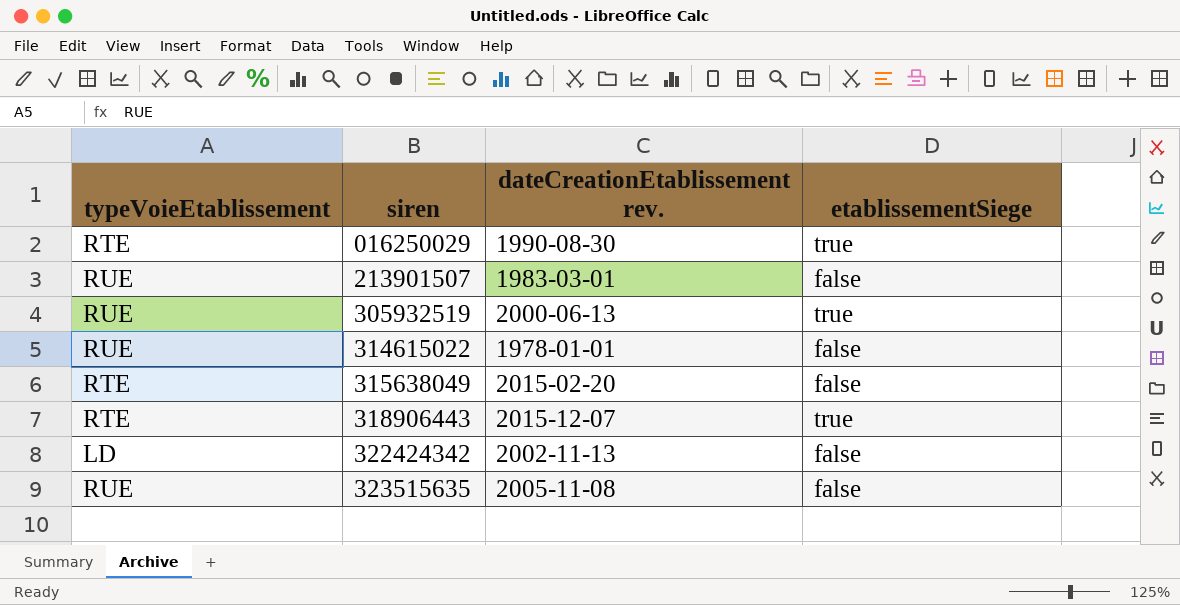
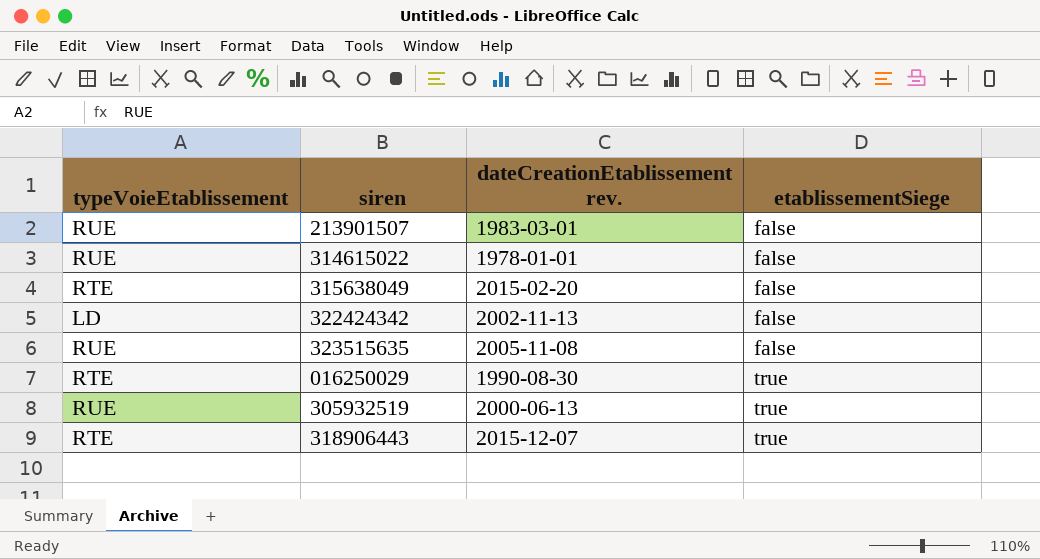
row order: siren ascending -> etablissementSiege ascending

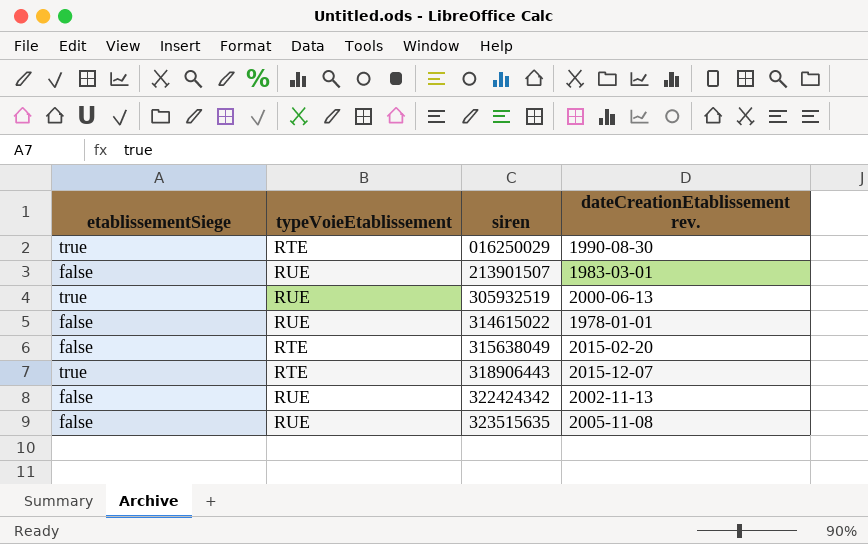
row order: etablissementSiege ascending -> siren ascending
column etablissementSiege | position: 4 -> 1
322424342 | typeVoieEtablissement: LD -> RUE

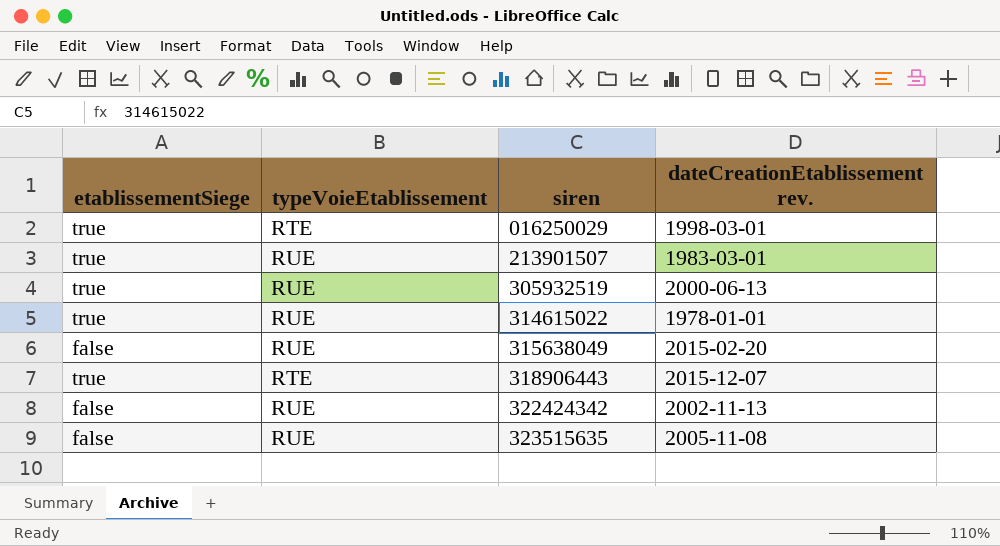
016250029 | dateCreationEtablissement rev.: 1990-08-30 -> 1998-03-01
213901507 | etablissementSiege: false -> true
314615022 | etablissementSiege: false -> true
315638049 | typeVoieEtablissement: RTE -> RUE

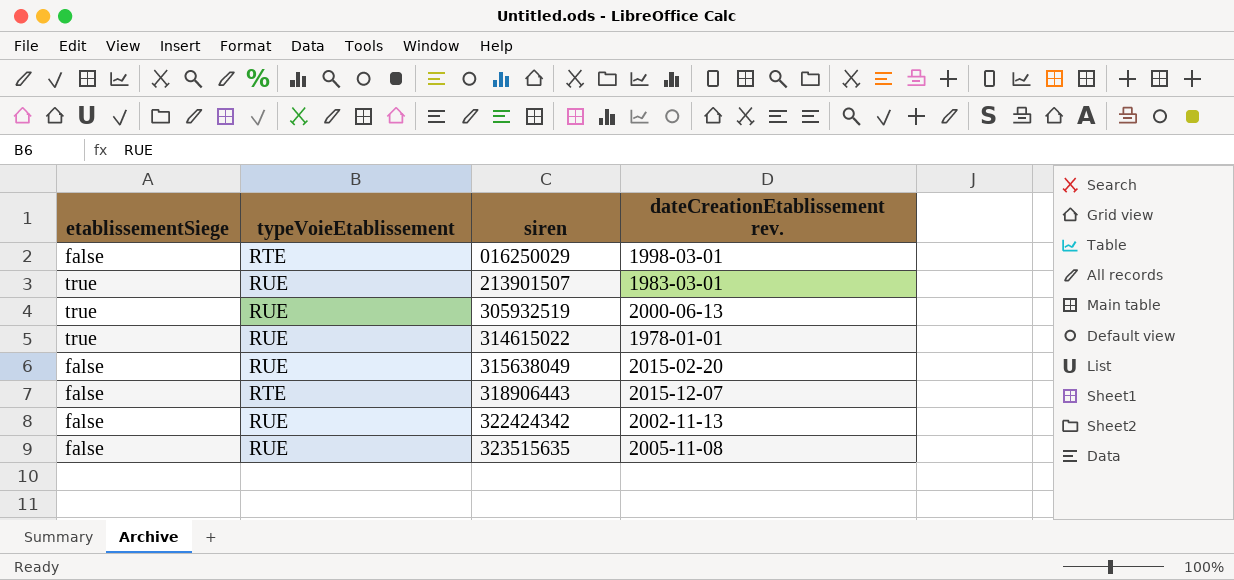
016250029 | etablissementSiege: true -> false
318906443 | etablissementSiege: true -> false

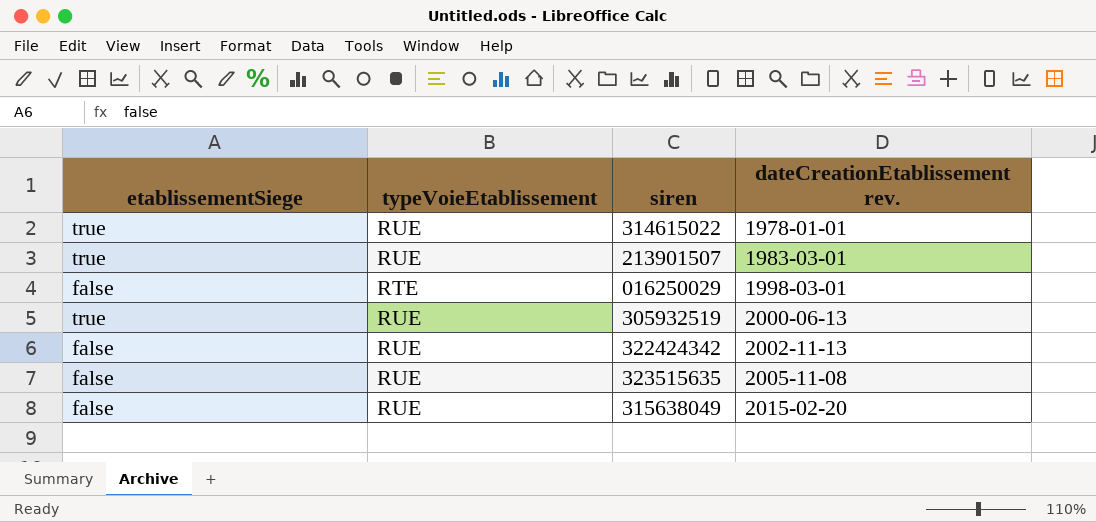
row order: siren ascending -> dateCreationEtablissement rev. ascending
row 318906443: false | RTE | 2015-12-07 -> none

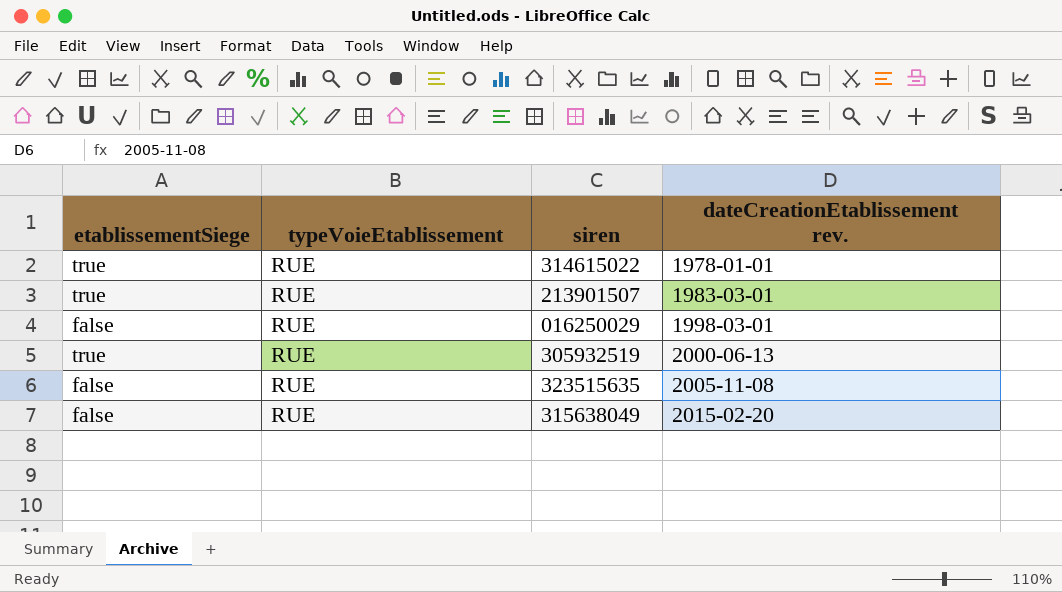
row 322424342: false | RUE | 2002-11-13 -> none
016250029 | typeVoieEtablissement: RTE -> RUE

